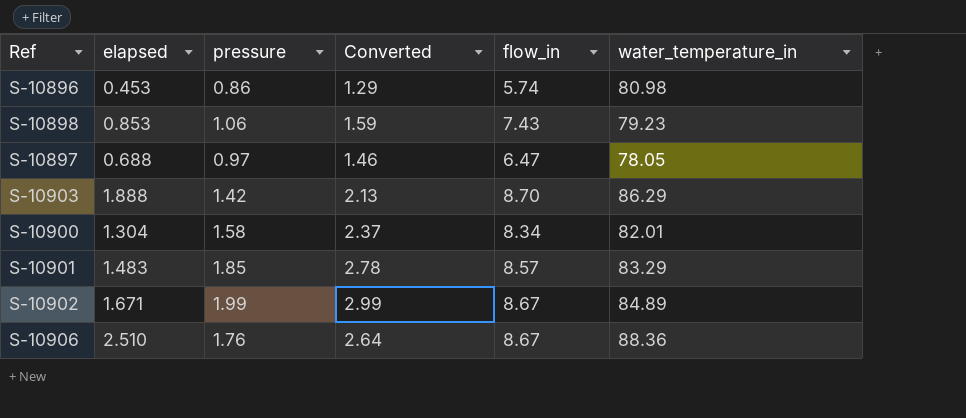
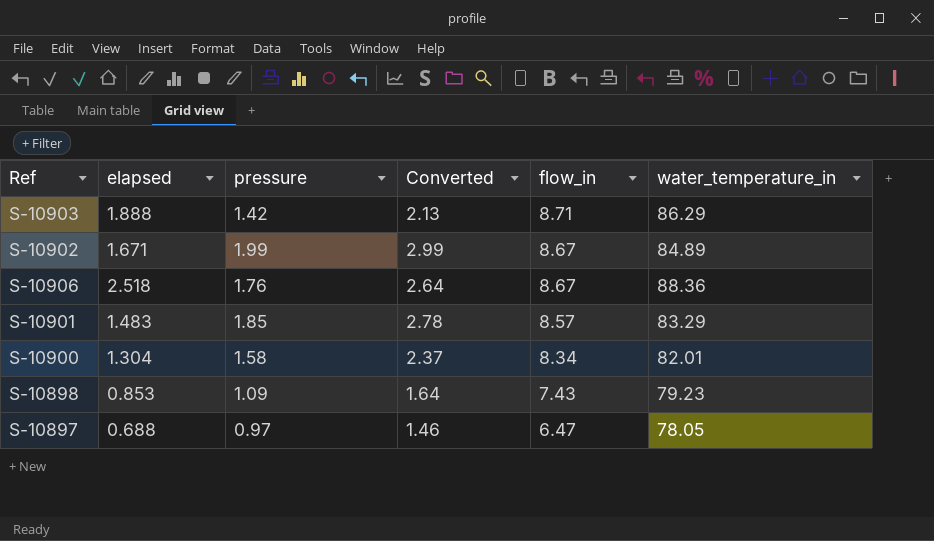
row order: none -> flow_in descending
row S-10896: 0.453 | 0.86 | 1.29 | 5.74 | 80.98 -> none
S-10903 | flow_in: 8.70 -> 8.71
S-10906 | elapsed: 2.510 -> 2.518
S-10898 | pressure: 1.06 -> 1.09
S-10898 | Converted: 1.59 -> 1.64

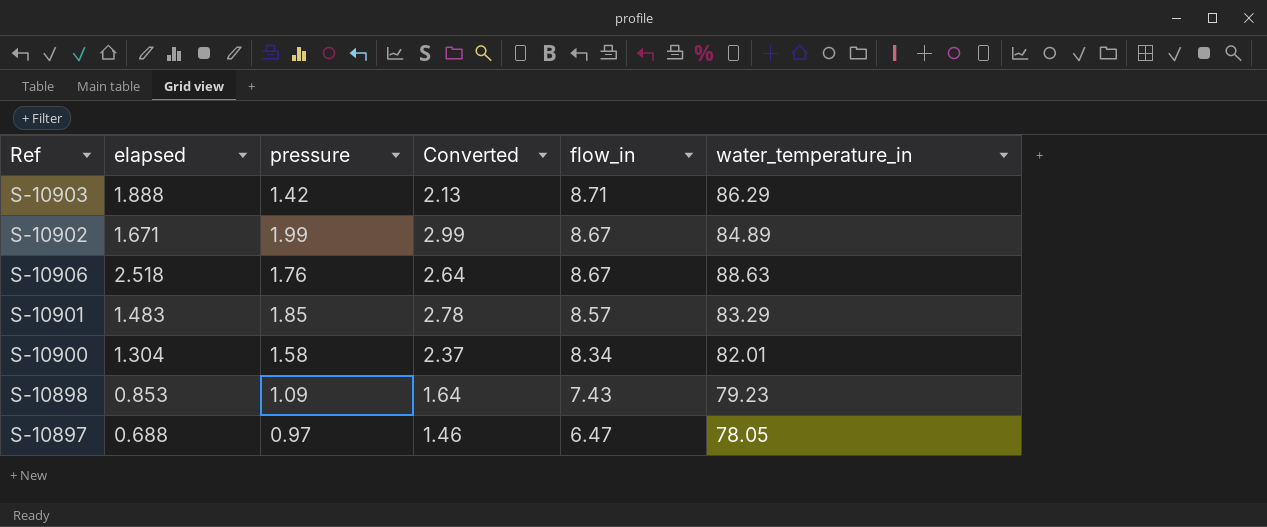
S-10906 | water_temperature_in: 88.36 -> 88.63

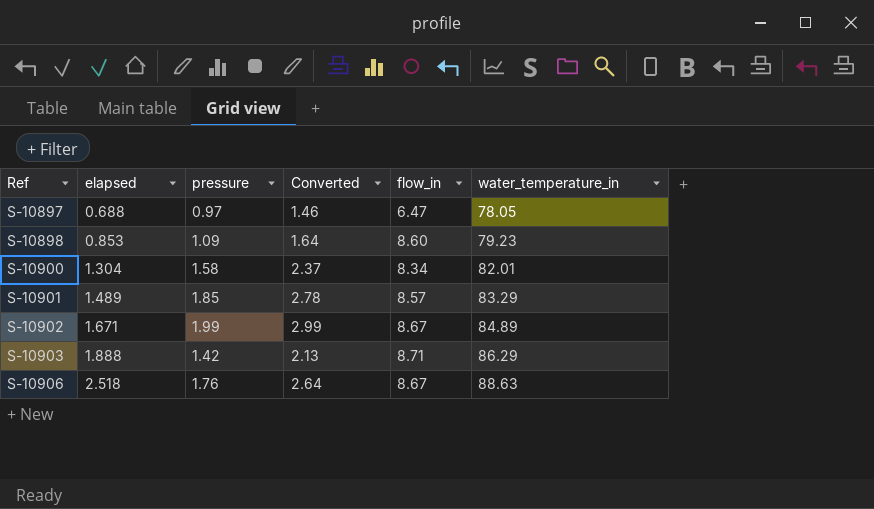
row order: flow_in descending -> Ref ascending
S-10898 | flow_in: 7.43 -> 8.60
S-10901 | elapsed: 1.483 -> 1.489

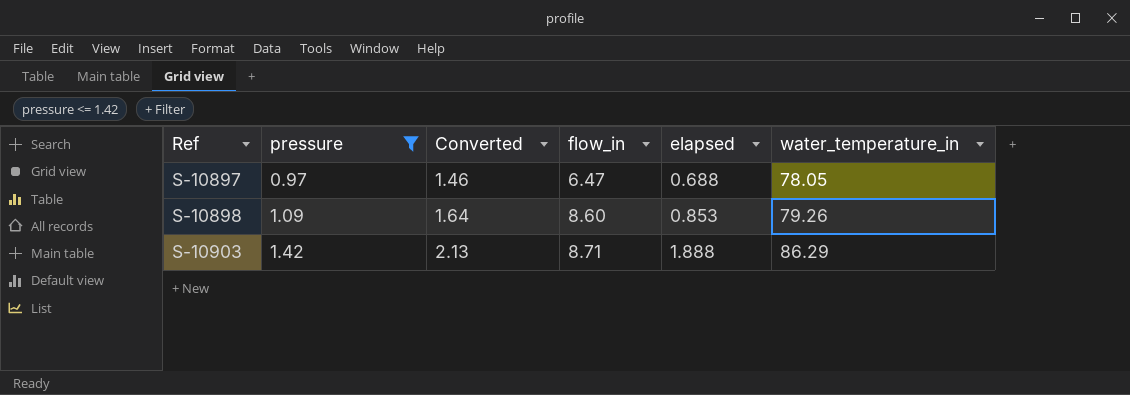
filter: none -> pressure <= 1.42
column elapsed | position: 2 -> 5
S-10898 | water_temperature_in: 79.23 -> 79.26

